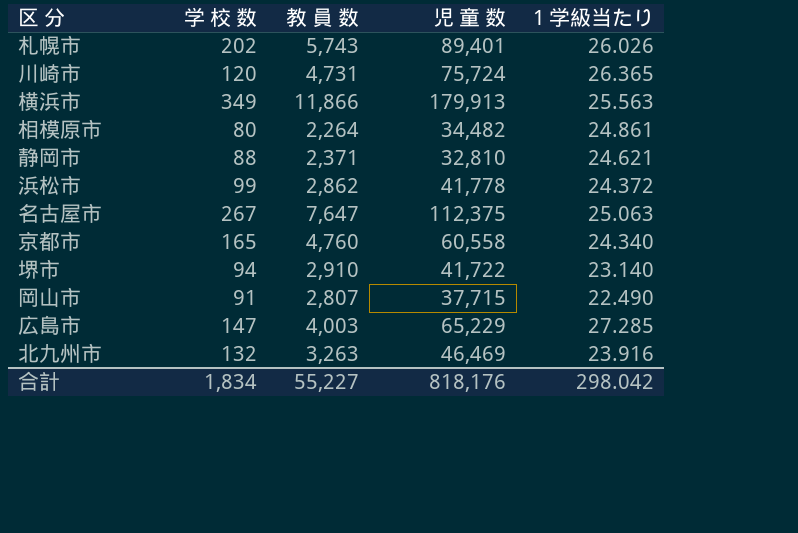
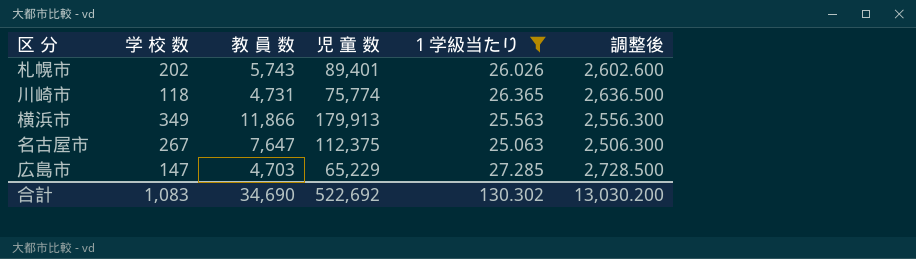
filter: none -> １学級当たり >= 25.063
column 調整後 | formula: none -> [１学級当たり] * 100
川崎市 | 学 校 数: 120 -> 118
川崎市 | 児 童 数: 75,724 -> 75,774
広島市 | 教 員 数: 4,003 -> 4,703
合計 | 学 校 数: 1,834 -> 1,083
合計 | 教 員 数: 55,227 -> 34,690
合計 | 児 童 数: 818,176 -> 522,692
合計 | １学級当たり: 298.042 -> 130.302

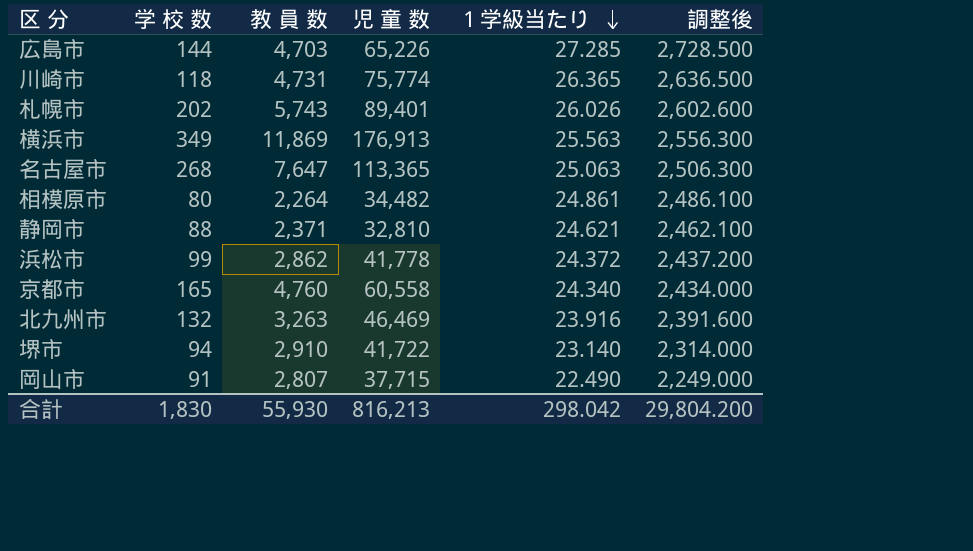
filter: １学級当たり >= 25.063 -> none
row order: none -> １学級当たり descending
広島市 | 学 校 数: 147 -> 144
広島市 | 児 童 数: 65,229 -> 65,226
横浜市 | 教 員 数: 11,866 -> 11,869
横浜市 | 児 童 数: 179,913 -> 176,913
名古屋市 | 学 校 数: 267 -> 268
名古屋市 | 児 童 数: 112,375 -> 113,365
合計 | 学 校 数: 1,083 -> 1,830
合計 | 教 員 数: 34,690 -> 55,930
合計 | 児 童 数: 522,692 -> 816,213
合計 | １学級当たり: 130.302 -> 298.042
合計 | 調整後: 13,030.200 -> 29,804.200

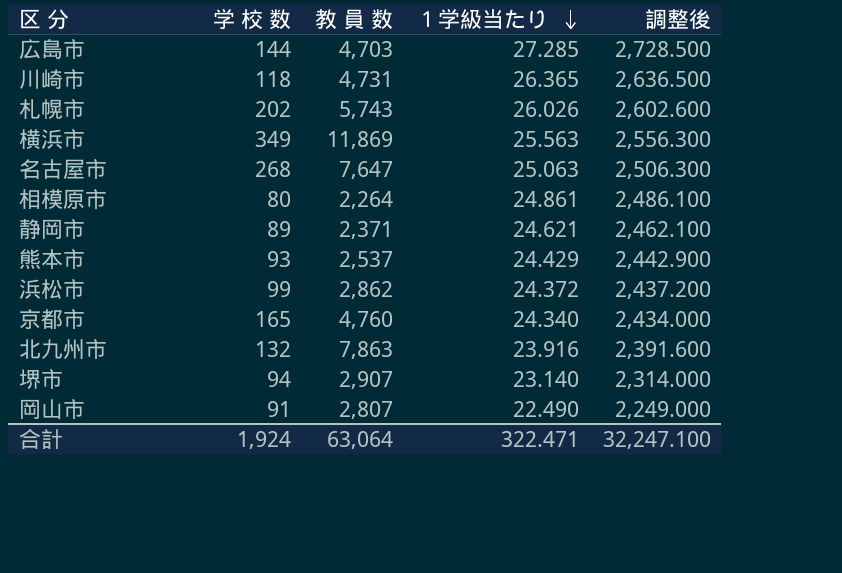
column 児 童 数 | position: 4 -> none
静岡市 | 学 校 数: 88 -> 89
row 熊本市: none -> 93 | 2,537 | 24.429 | 2,442.900
北九州市 | 教 員 数: 3,263 -> 7,863
堺市 | 教 員 数: 2,910 -> 2,907
合計 | 学 校 数: 1,830 -> 1,924
合計 | 教 員 数: 55,930 -> 63,064
合計 | １学級当たり: 298.042 -> 322.471
合計 | 調整後: 29,804.200 -> 32,247.100

